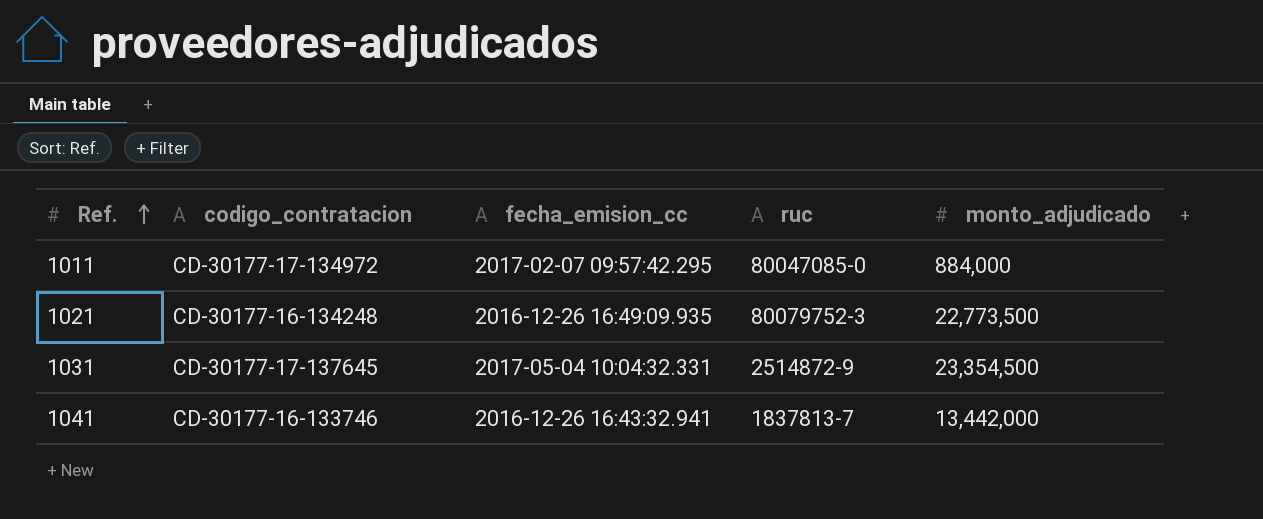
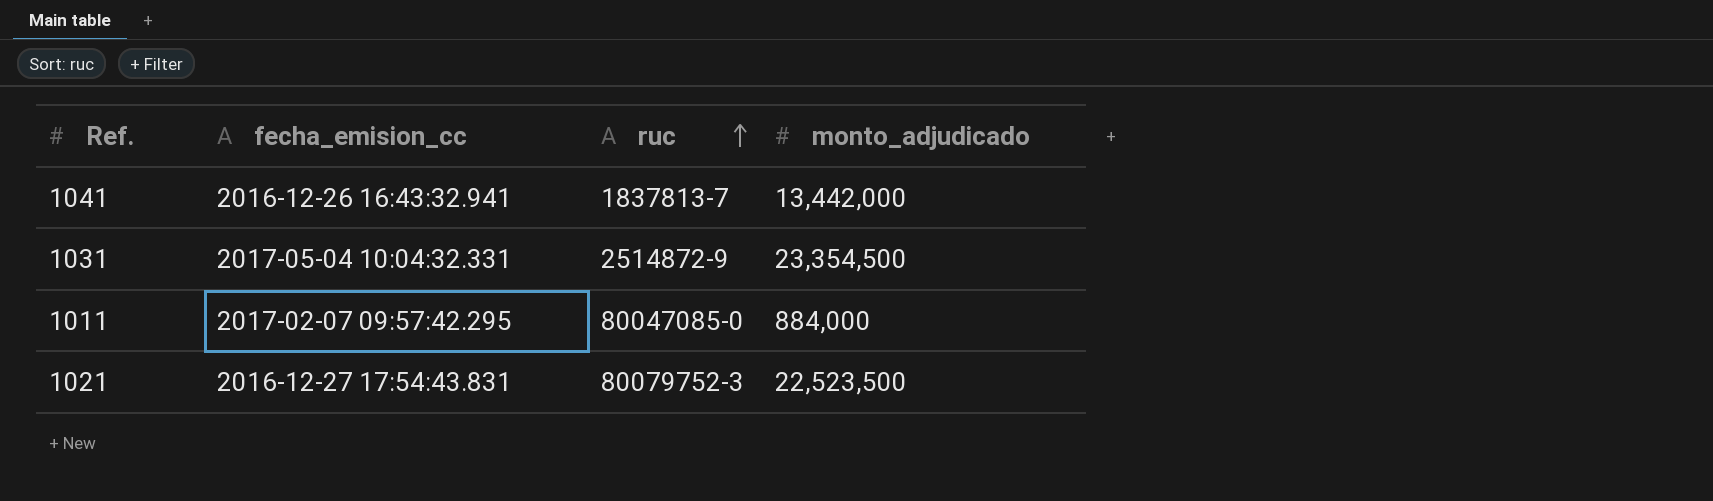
row order: Ref. ascending -> ruc ascending
column codigo_contratacion | position: 2 -> none
1021 | fecha_emision_cc: 2016-12-26 16:49:09.935 -> 2016-12-27 17:54:43.831
1021 | monto_adjudicado: 22,773,500 -> 22,523,500

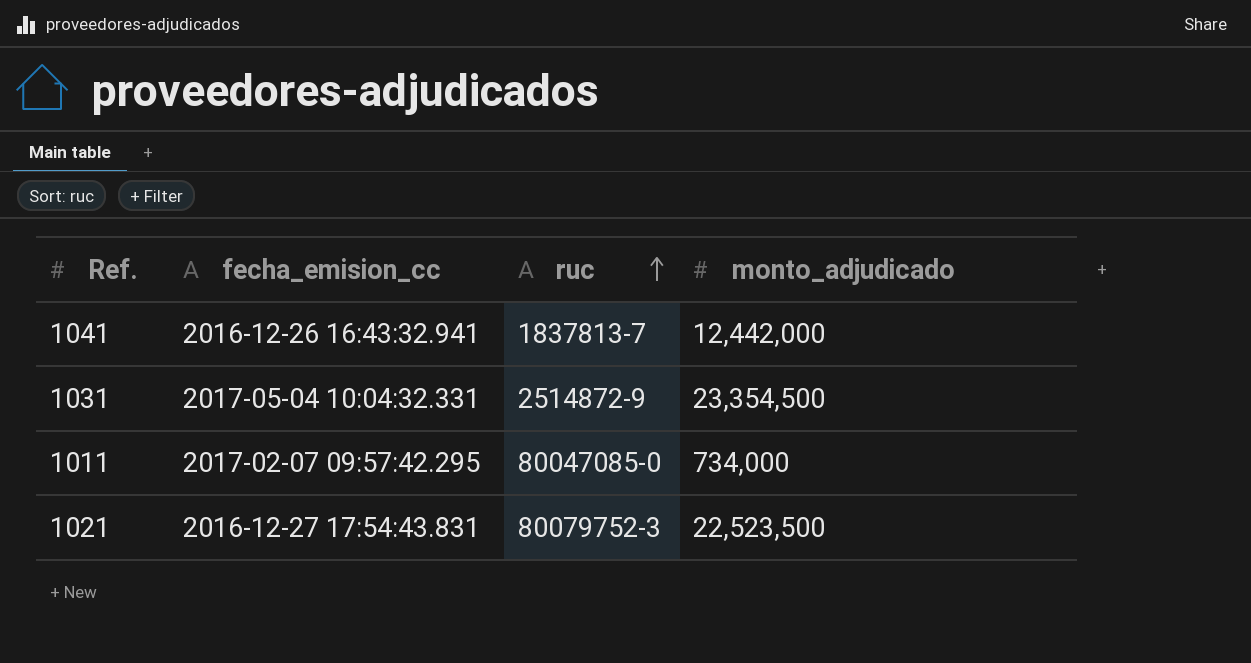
1041 | monto_adjudicado: 13,442,000 -> 12,442,000
1011 | monto_adjudicado: 884,000 -> 734,000

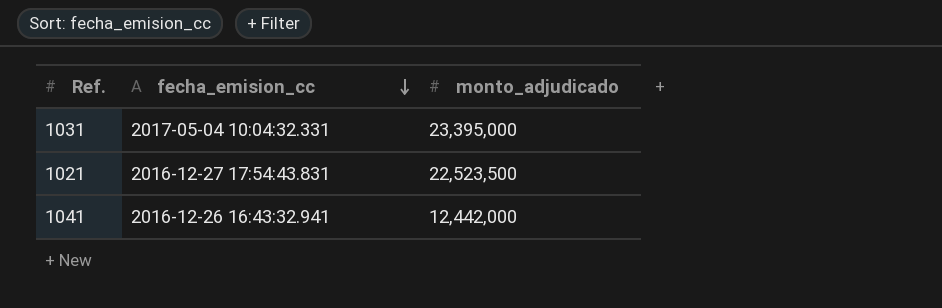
row order: ruc ascending -> fecha_emision_cc descending
column ruc | position: 3 -> none
row 1011: 2017-02-07 09:57:42.295 | 80047085-0 | 734,000 -> none
1031 | monto_adjudicado: 23,354,500 -> 23,395,000

